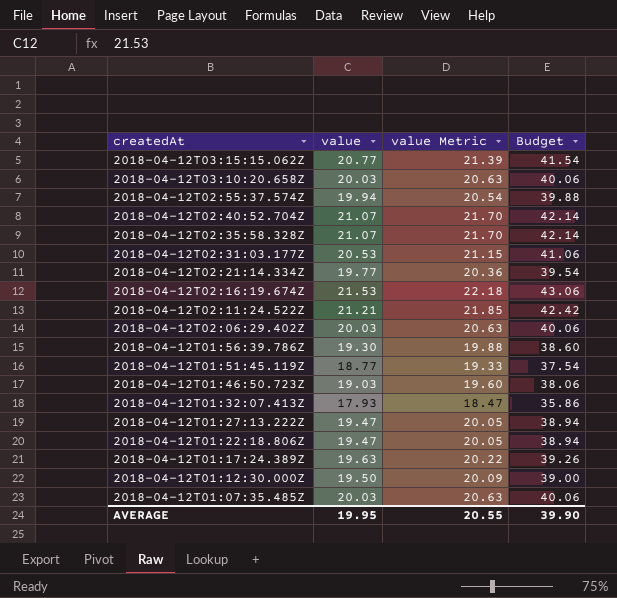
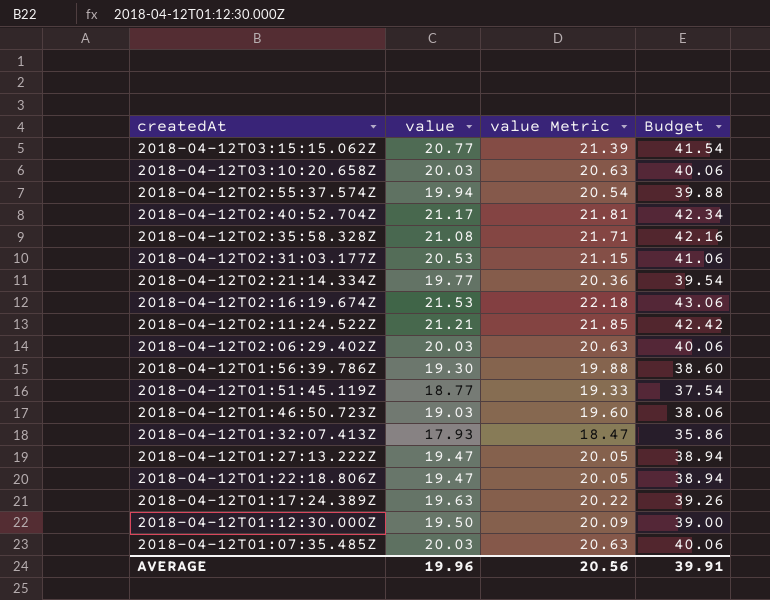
2018-04-12T02:40:52.704Z | value: 21.07 -> 21.17
2018-04-12T02:40:52.704Z | value Metric: 21.70 -> 21.81
2018-04-12T02:40:52.704Z | Budget: 42.14 -> 42.34
2018-04-12T02:35:58.328Z | value: 21.07 -> 21.08
2018-04-12T02:35:58.328Z | value Metric: 21.70 -> 21.71
2018-04-12T02:35:58.328Z | Budget: 42.14 -> 42.16
AVERAGE | value: 19.95 -> 19.96
AVERAGE | value Metric: 20.55 -> 20.56
AVERAGE | Budget: 39.90 -> 39.91

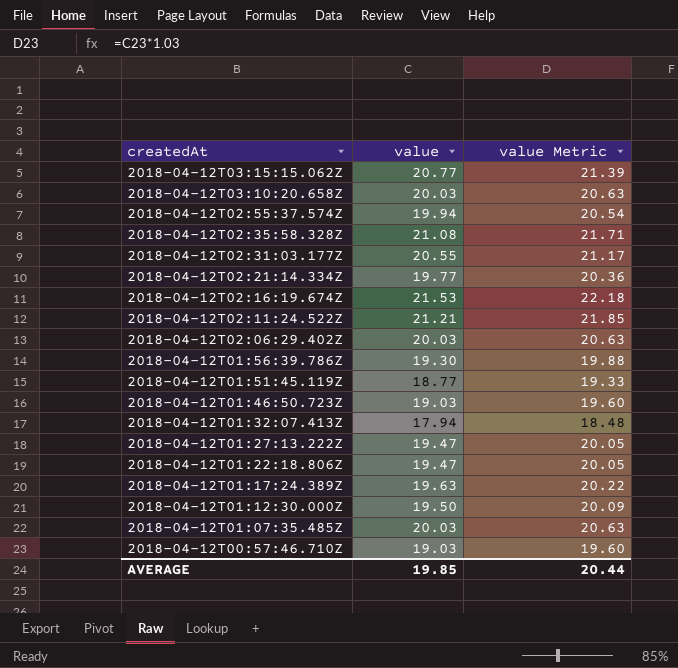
column Budget | formula: [value] * 2 -> none
row 2018-04-12T02:40:52.704Z: 21.17 | 21.81 | 42.34 -> none
2018-04-12T02:31:03.177Z | value: 20.53 -> 20.55
2018-04-12T02:31:03.177Z | value Metric: 21.15 -> 21.17
2018-04-12T01:32:07.413Z | value: 17.93 -> 17.94
2018-04-12T01:32:07.413Z | value Metric: 18.47 -> 18.48
row 2018-04-12T00:57:46.710Z: none -> 19.03 | 19.60
AVERAGE | value: 19.96 -> 19.85
AVERAGE | value Metric: 20.56 -> 20.44

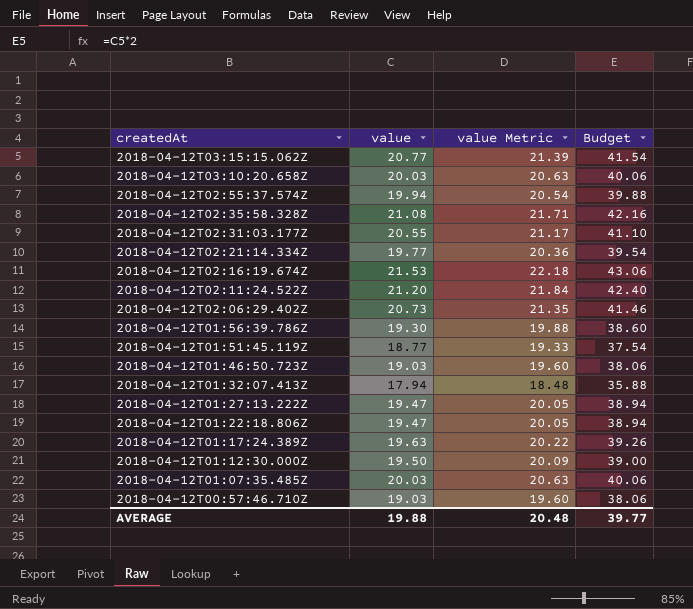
column Budget | formula: none -> [value] * 2
2018-04-12T02:11:24.522Z | value: 21.21 -> 21.20
2018-04-12T02:11:24.522Z | value Metric: 21.85 -> 21.84
2018-04-12T02:06:29.402Z | value: 20.03 -> 20.73
2018-04-12T02:06:29.402Z | value Metric: 20.63 -> 21.35
AVERAGE | value: 19.85 -> 19.88
AVERAGE | value Metric: 20.44 -> 20.48

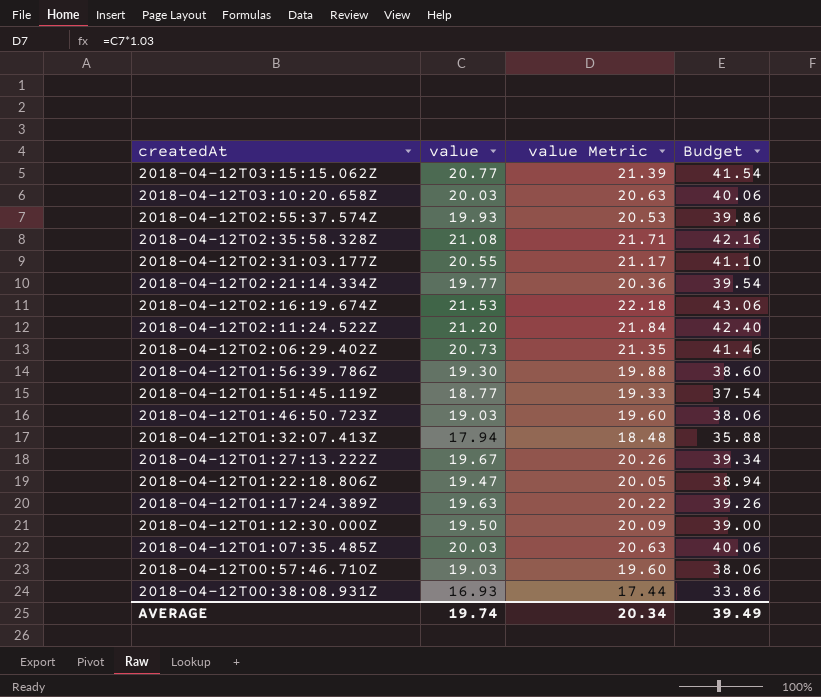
2018-04-12T02:55:37.574Z | value: 19.94 -> 19.93
2018-04-12T02:55:37.574Z | value Metric: 20.54 -> 20.53
2018-04-12T02:55:37.574Z | Budget: 39.88 -> 39.86
2018-04-12T01:27:13.222Z | value: 19.47 -> 19.67
2018-04-12T01:27:13.222Z | value Metric: 20.05 -> 20.26
2018-04-12T01:27:13.222Z | Budget: 38.94 -> 39.34
row 2018-04-12T00:38:08.931Z: none -> 16.93 | 17.44 | 33.86
AVERAGE | value: 19.88 -> 19.74
AVERAGE | value Metric: 20.48 -> 20.34
AVERAGE | Budget: 39.77 -> 39.49

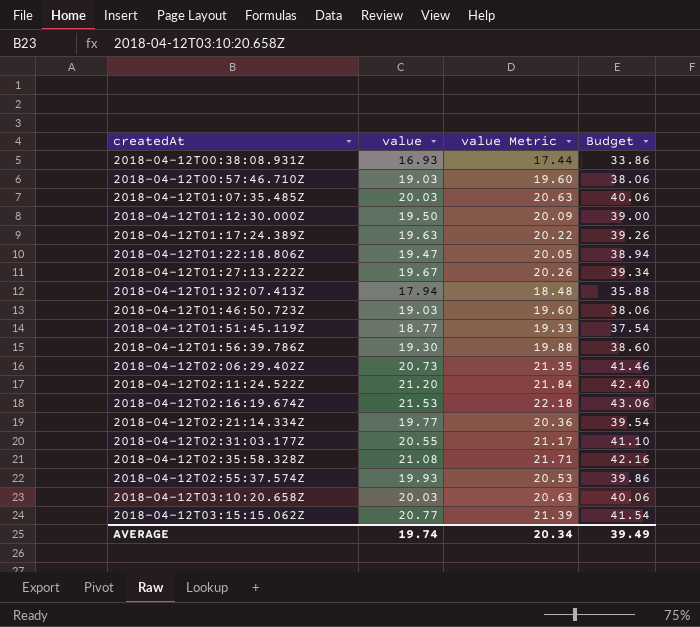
row order: createdAt descending -> createdAt ascending

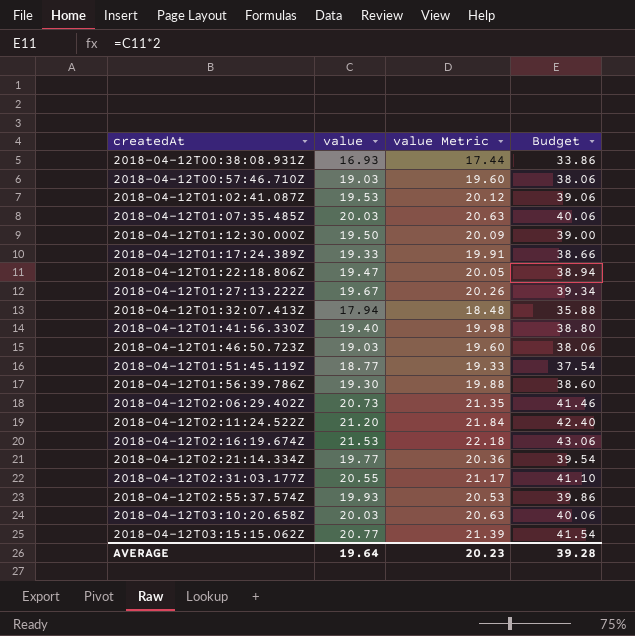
row 2018-04-12T02:35:58.328Z: 21.08 | 21.71 | 42.16 -> none
row 2018-04-12T01:02:41.087Z: none -> 19.53 | 20.12 | 39.06
2018-04-12T01:17:24.389Z | value: 19.63 -> 19.33
2018-04-12T01:17:24.389Z | value Metric: 20.22 -> 19.91
2018-04-12T01:17:24.389Z | Budget: 39.26 -> 38.66
row 2018-04-12T01:41:56.330Z: none -> 19.40 | 19.98 | 38.80
AVERAGE | value: 19.74 -> 19.64
AVERAGE | value Metric: 20.34 -> 20.23
AVERAGE | Budget: 39.49 -> 39.28

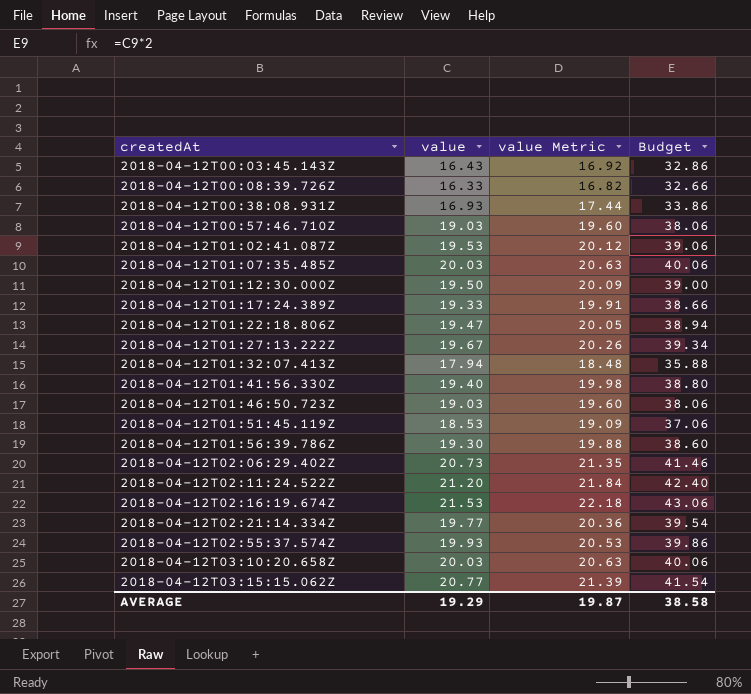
row 2018-04-12T02:31:03.177Z: 20.55 | 21.17 | 41.10 -> none
row 2018-04-12T00:03:45.143Z: none -> 16.43 | 16.92 | 32.86
row 2018-04-12T00:08:39.726Z: none -> 16.33 | 16.82 | 32.66
2018-04-12T01:51:45.119Z | value: 18.77 -> 18.53
2018-04-12T01:51:45.119Z | value Metric: 19.33 -> 19.09
2018-04-12T01:51:45.119Z | Budget: 37.54 -> 37.06
AVERAGE | value: 19.64 -> 19.29
AVERAGE | value Metric: 20.23 -> 19.87
AVERAGE | Budget: 39.28 -> 38.58

